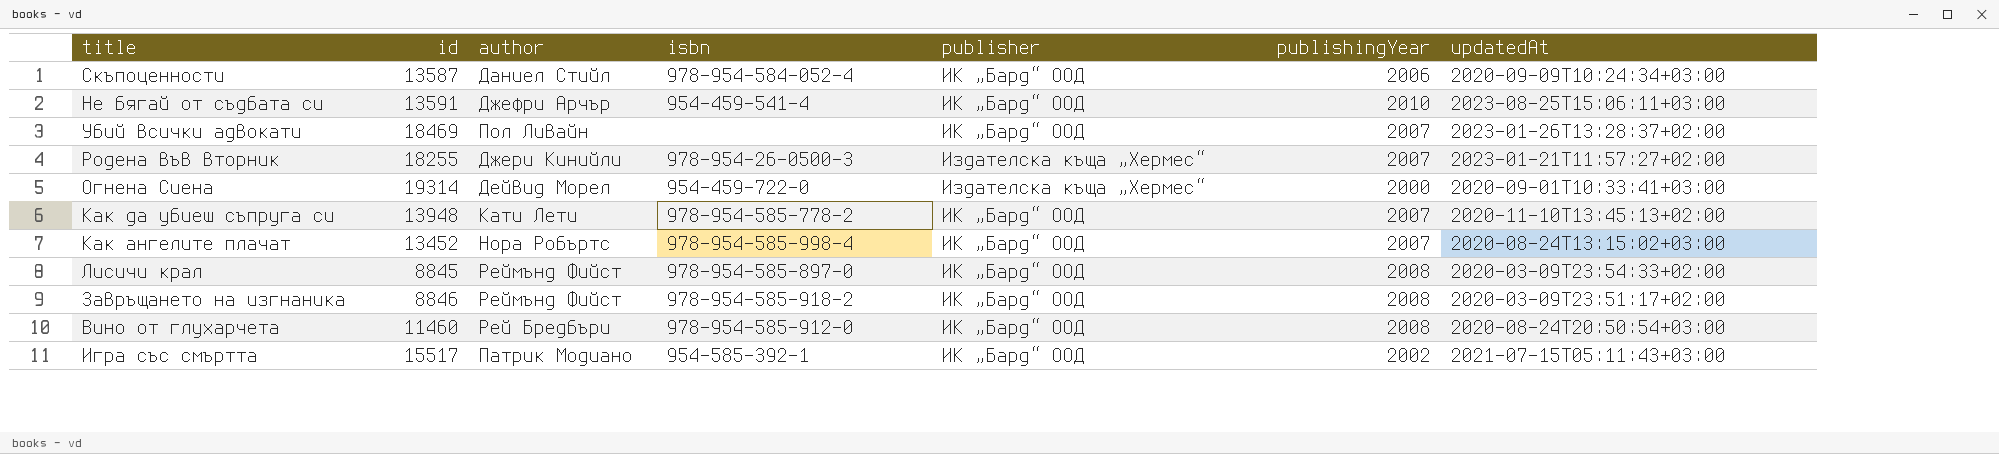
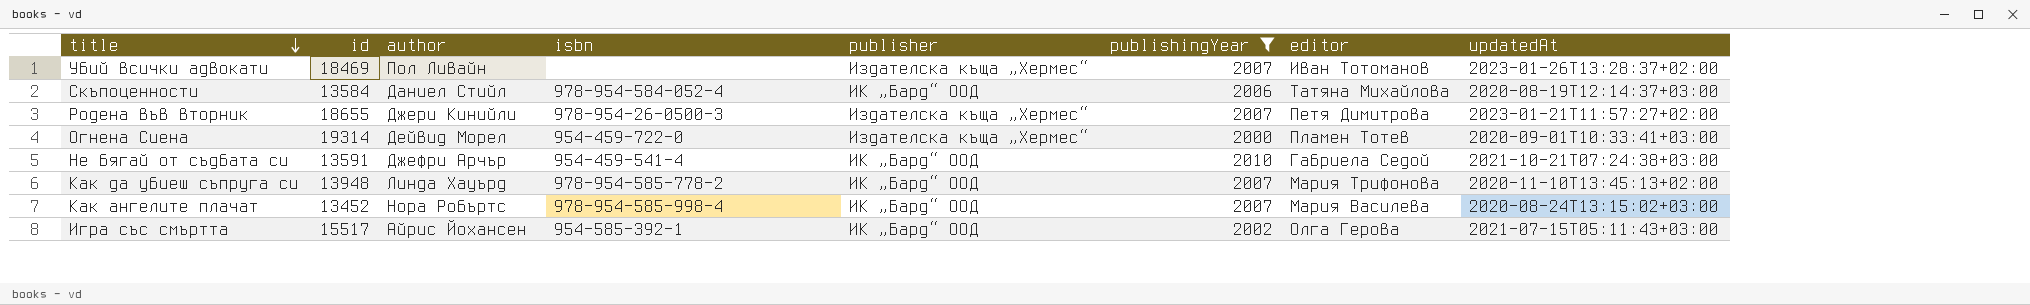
filter: none -> publishingYear != 2008
row order: none -> title descending
column editor | position: none -> 7
Убий всички адвокати | publisher: ИК „Бард“ ООД -> Издателска къща „Хермес“
Скъпоценности | id: 13587 -> 13584
Скъпоценности | updatedAt: 2020-09-09T10:24:34+03:00 -> 2020-08-19T12:14:37+03:00
Родена във вторник | id: 18255 -> 18655
Не бягай от съдбата си | updatedAt: 2023-08-25T15:06:11+03:00 -> 2021-10-21T07:24:38+03:00
Как да убиеш съпруга си | author: Кати Лети -> Линда Хауърд
Игра със смъртта | author: Патрик Модиано -> Айрис Йохансен

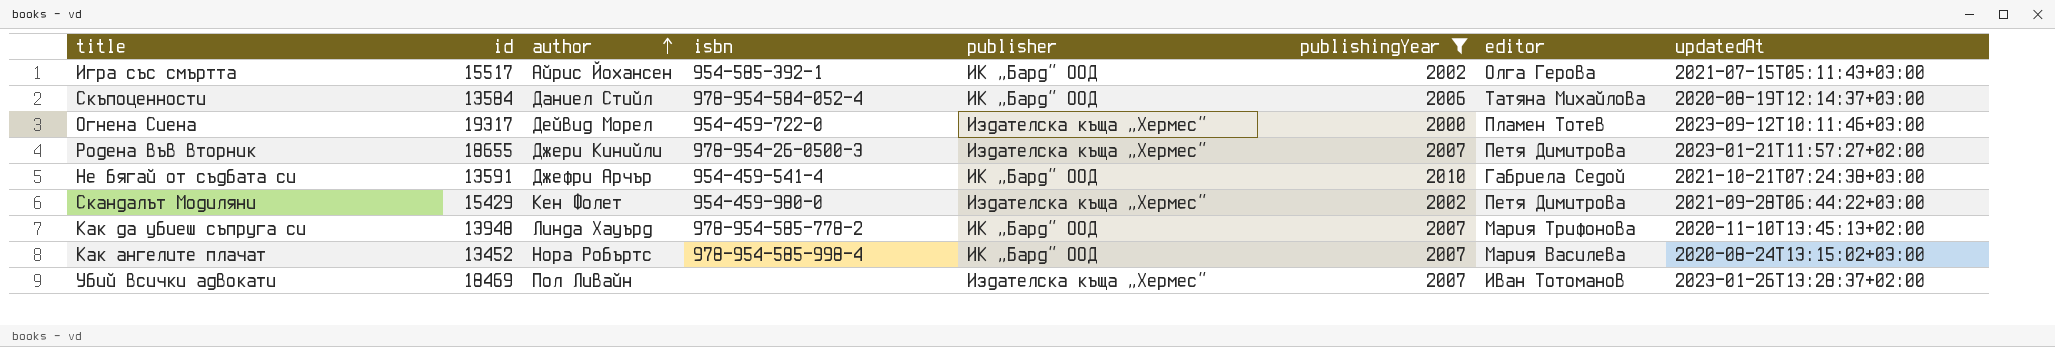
row order: title descending -> author ascending
Огнена Сиена | id: 19314 -> 19317
Огнена Сиена | updatedAt: 2020-09-01T10:33:41+03:00 -> 2023-09-12T10:11:46+03:00
row Скандалът Модиляни: none -> 15429 | Кен Фолет | 954-459-980-0 | Издателска къща „Хермес“ | 2002 | Петя Димитрова | 2021-09-28T06:44:22+03:00

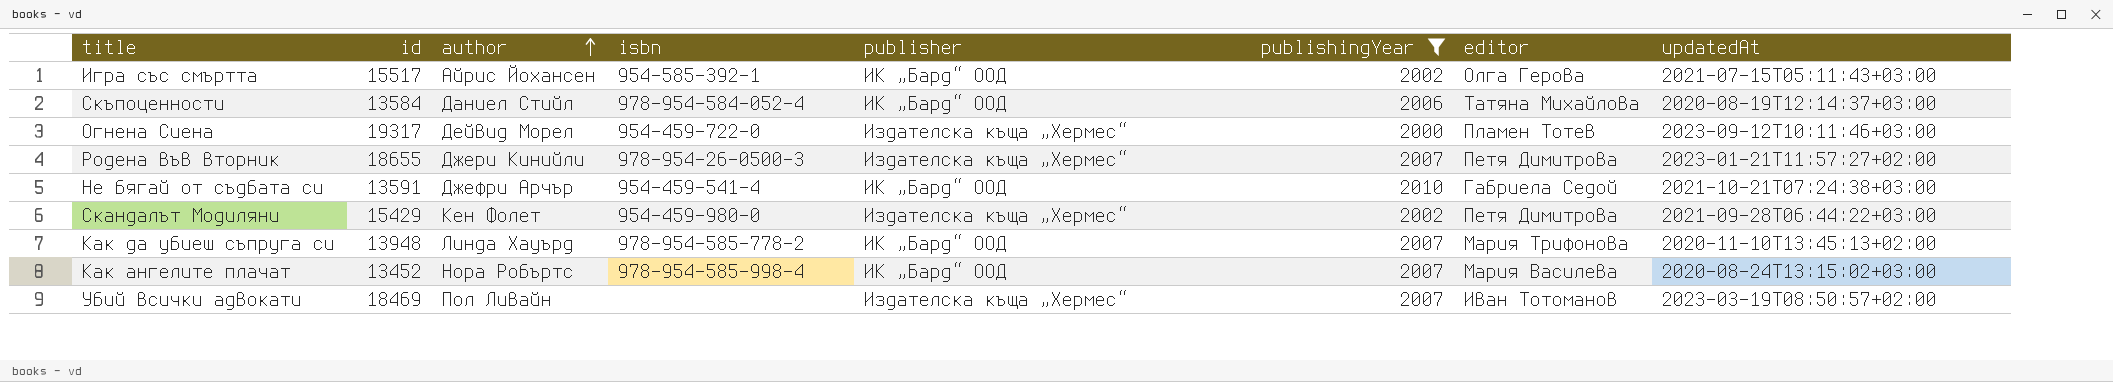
Убий всички адвокати | updatedAt: 2023-01-26T13:28:37+02:00 -> 2023-03-19T08:50:57+02:00

